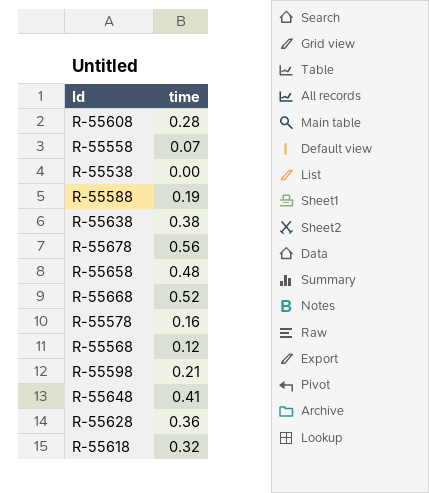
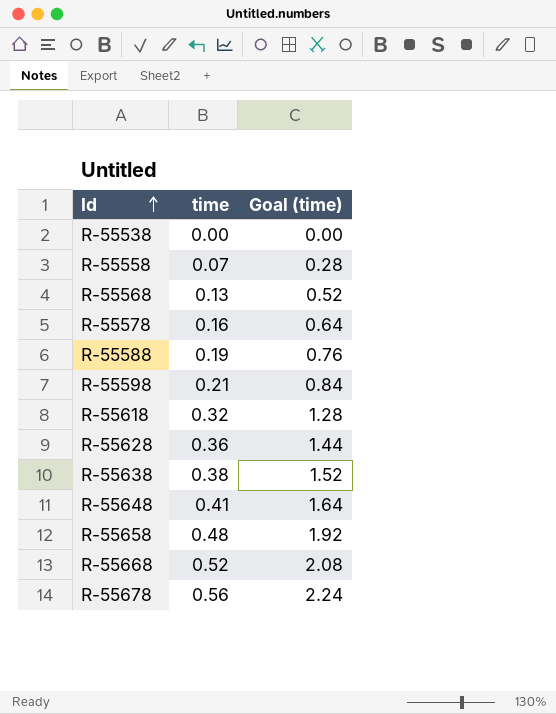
row order: none -> Id ascending
column Goal (time) | formula: none -> [time] * 4
row R-55608: 0.28 -> none
R-55568 | time: 0.12 -> 0.13

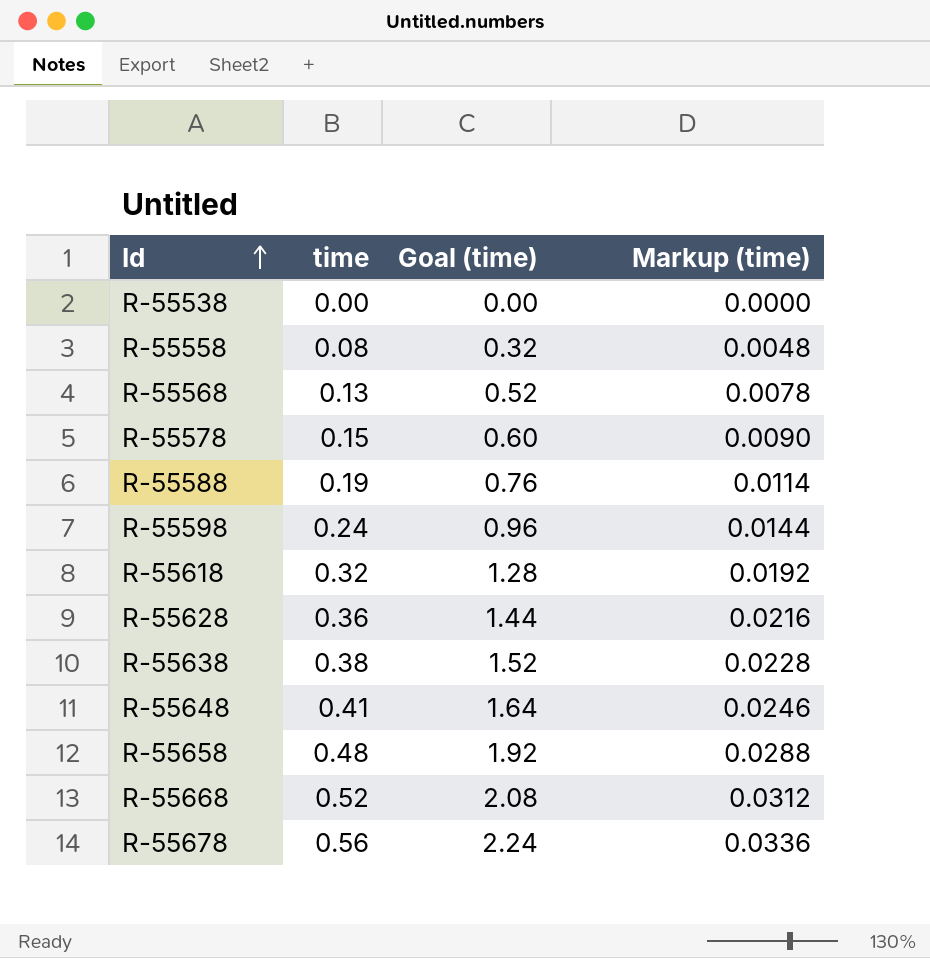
column Markup (time) | formula: none -> [time] * 0.06
R-55558 | time: 0.07 -> 0.08
R-55558 | Goal (time): 0.28 -> 0.32
R-55578 | time: 0.16 -> 0.15
R-55578 | Goal (time): 0.64 -> 0.60
R-55598 | time: 0.21 -> 0.24
R-55598 | Goal (time): 0.84 -> 0.96

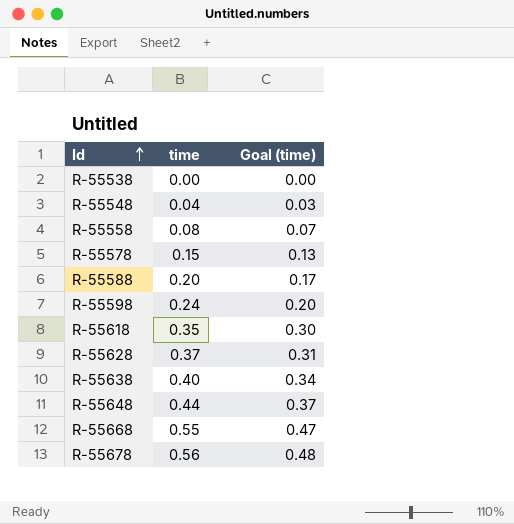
column Markup (time) | formula: [time] * 0.06 -> none
column Goal (time) | formula: [time] * 4 -> [time] * 0.85
row R-55568: 0.13 | 0.52 | 0.0078 -> none
row R-55658: 0.48 | 1.92 | 0.0288 -> none
row R-55548: none -> 0.04 | 0.03
R-55588 | time: 0.19 -> 0.20
R-55618 | time: 0.32 -> 0.35
R-55628 | time: 0.36 -> 0.37
R-55638 | time: 0.38 -> 0.40
R-55648 | time: 0.41 -> 0.44
R-55668 | time: 0.52 -> 0.55

